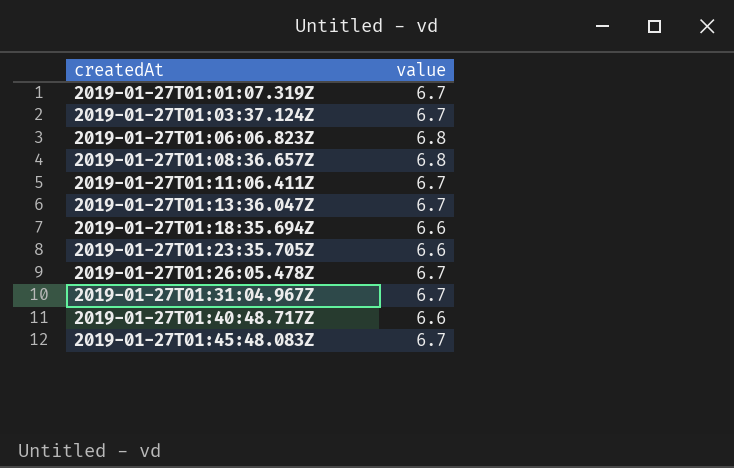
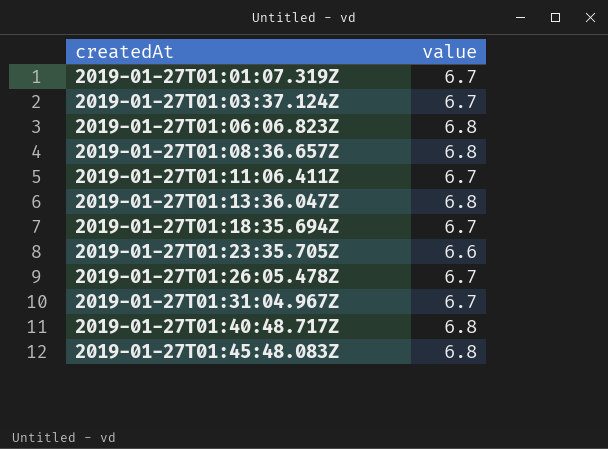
2019-01-27T01:13:36.047Z | value: 6.7 -> 6.8
2019-01-27T01:18:35.694Z | value: 6.6 -> 6.7
2019-01-27T01:40:48.717Z | value: 6.6 -> 6.8
2019-01-27T01:45:48.083Z | value: 6.7 -> 6.8

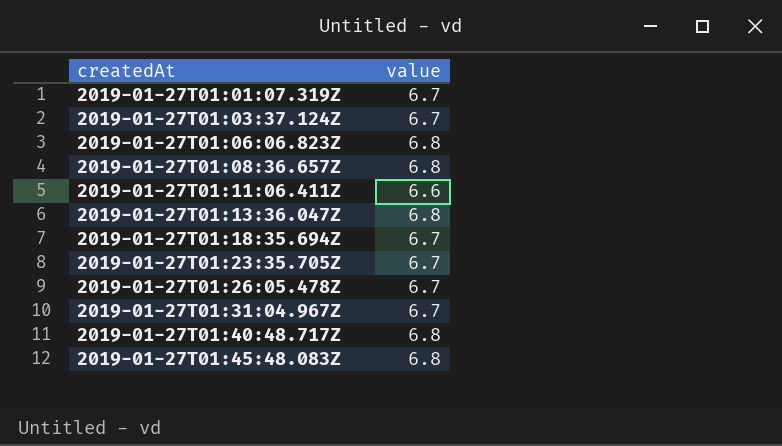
2019-01-27T01:11:06.411Z | value: 6.7 -> 6.6
2019-01-27T01:23:35.705Z | value: 6.6 -> 6.7

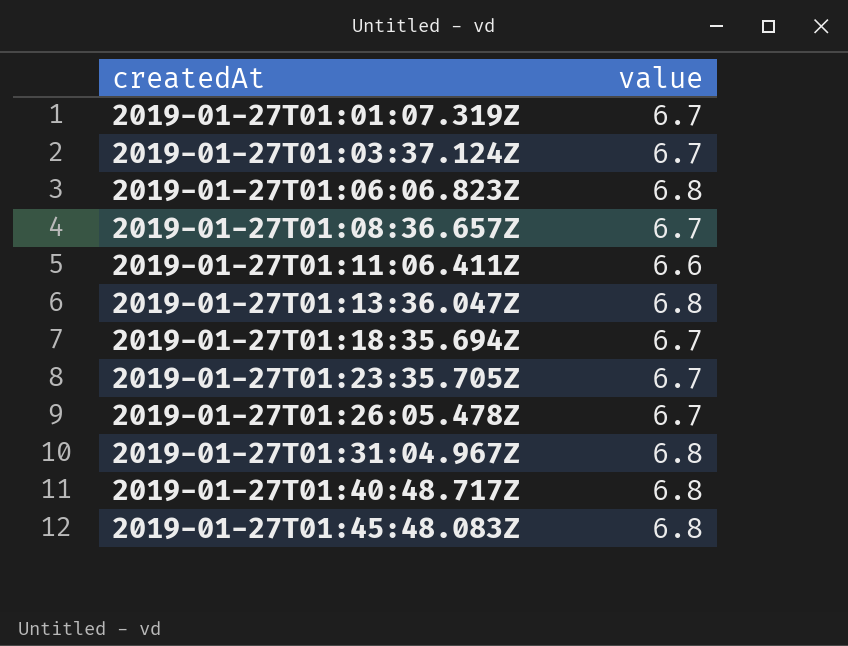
2019-01-27T01:08:36.657Z | value: 6.8 -> 6.7
2019-01-27T01:31:04.967Z | value: 6.7 -> 6.8

